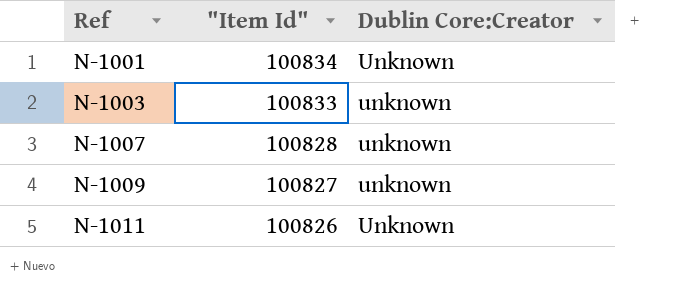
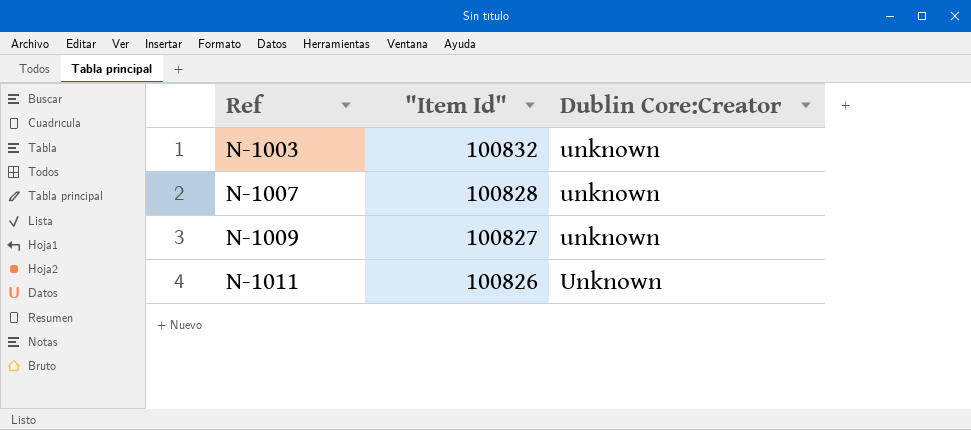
row N-1001: 100834 | Unknown -> none
N-1003 | "Item Id": 100833 -> 100832

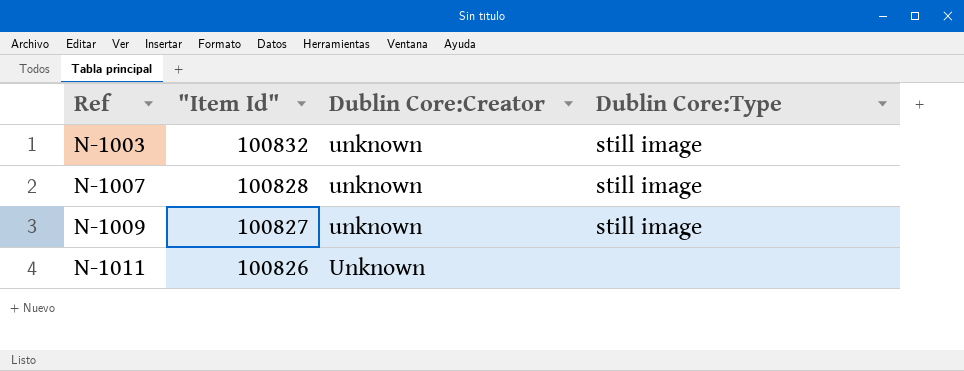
column Dublin Core:Type | position: none -> 4

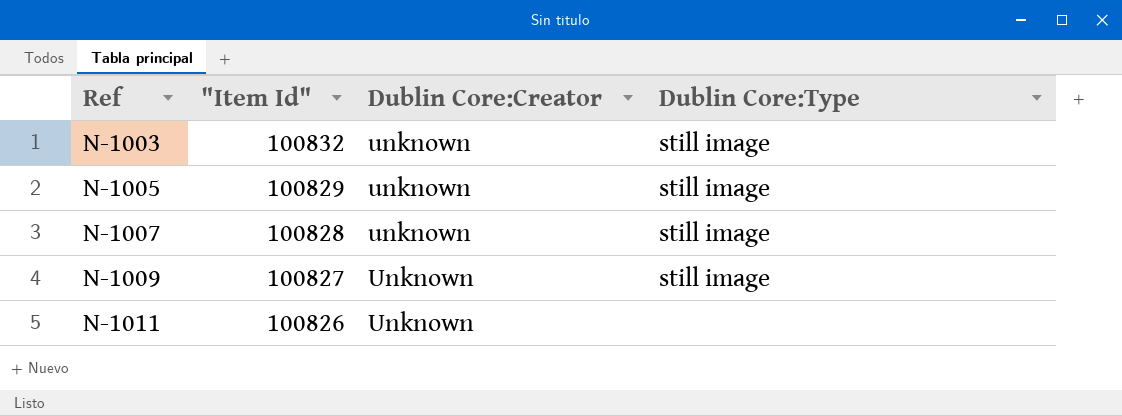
row N-1005: none -> 100829 | unknown | still image
N-1009 | Dublin Core:Creator: unknown -> Unknown

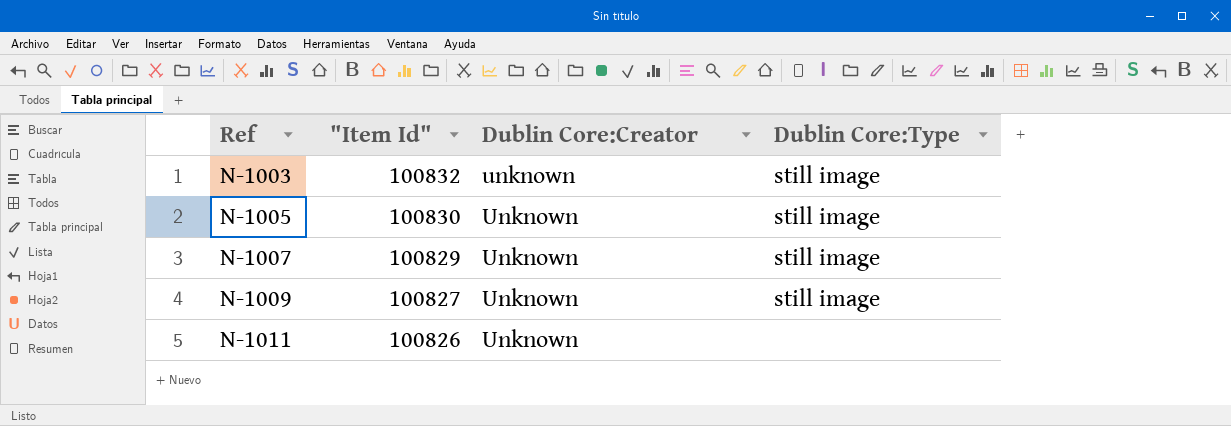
N-1005 | "Item Id": 100829 -> 100830
N-1005 | Dublin Core:Creator: unknown -> Unknown
N-1007 | "Item Id": 100828 -> 100829
N-1007 | Dublin Core:Creator: unknown -> Unknown

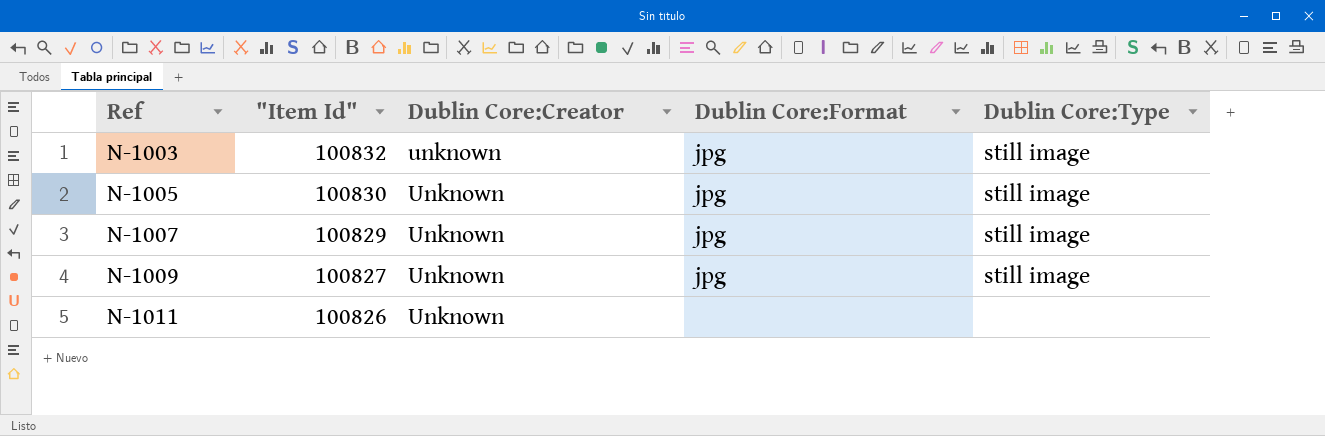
column Dublin Core:Format | position: none -> 4

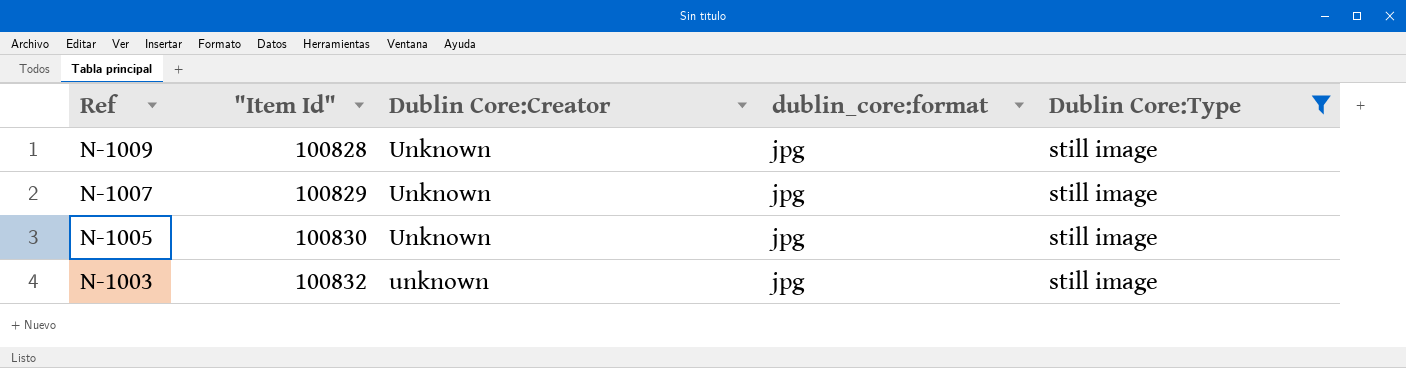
filter: none -> Dublin Core:Type = still image
row order: Ref ascending -> Ref descending
column name: Dublin Core:Format -> dublin_core:format
N-1009 | "Item Id": 100827 -> 100828

